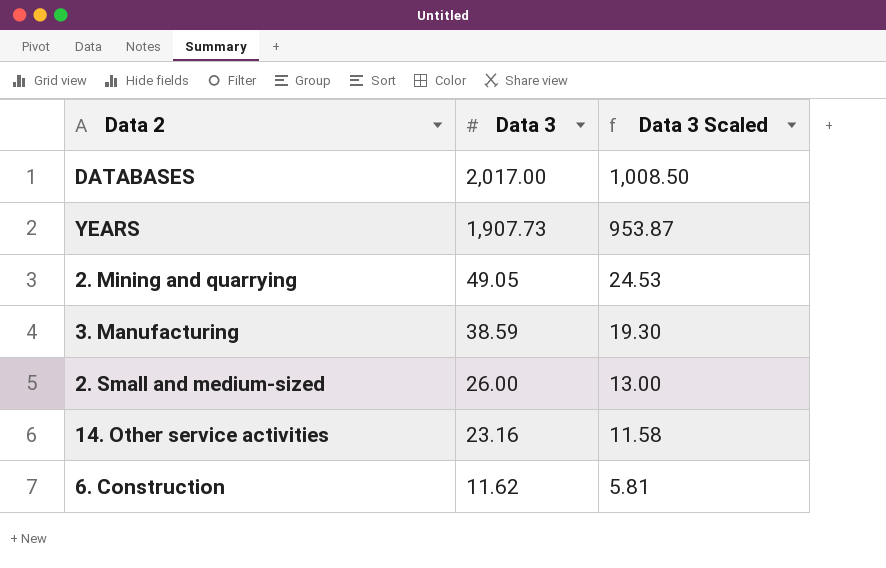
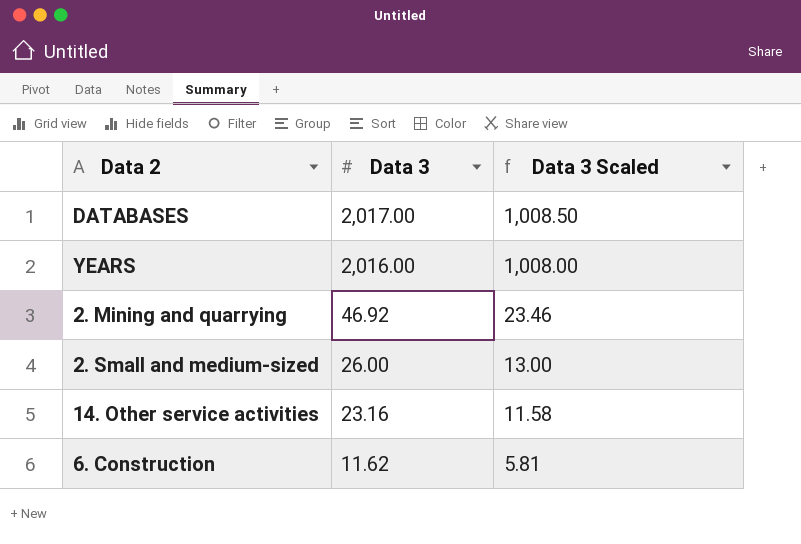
row 3. Manufacturing: 38.59 | 19.30 -> none
YEARS | Data 3: 1,907.73 -> 2,016.00
YEARS | Data 3 Scaled: 953.87 -> 1,008.00
2. Mining and quarrying | Data 3: 49.05 -> 46.92
2. Mining and quarrying | Data 3 Scaled: 24.53 -> 23.46

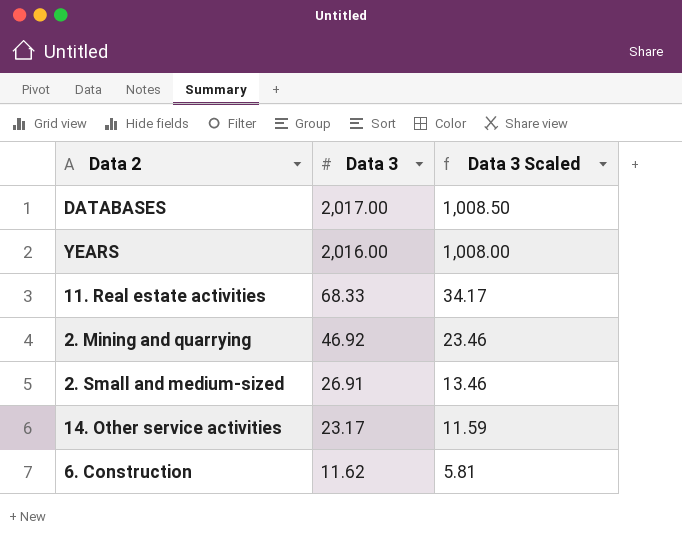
row 11. Real estate activities: none -> 68.33 | 34.17
2. Small and medium-sized | Data 3: 26.00 -> 26.91
2. Small and medium-sized | Data 3 Scaled: 13.00 -> 13.46
14. Other service activities | Data 3: 23.16 -> 23.17
14. Other service activities | Data 3 Scaled: 11.58 -> 11.59

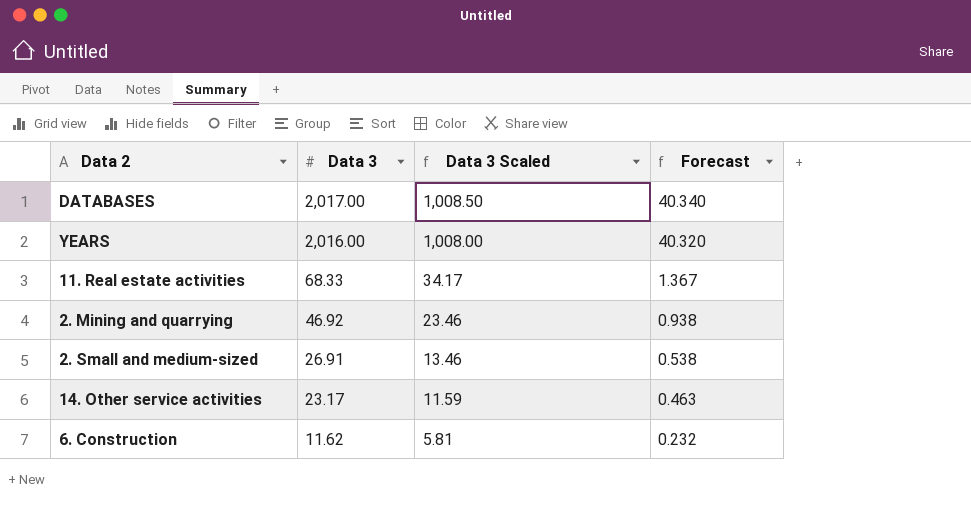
column Forecast | formula: none -> [Data 3] * 0.02

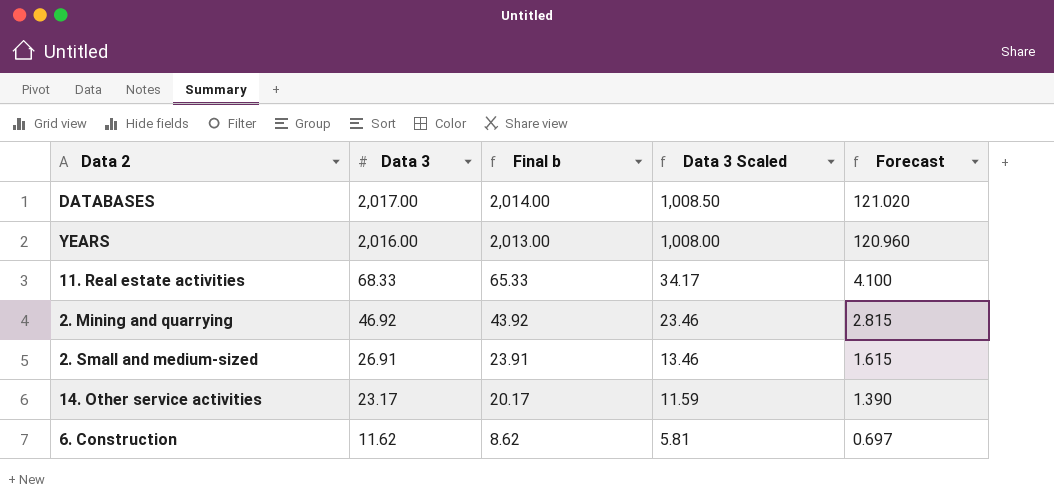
column Final b | formula: none -> [Data 3] - 3
column Forecast | formula: [Data 3] * 0.02 -> [Data 3] * 0.06

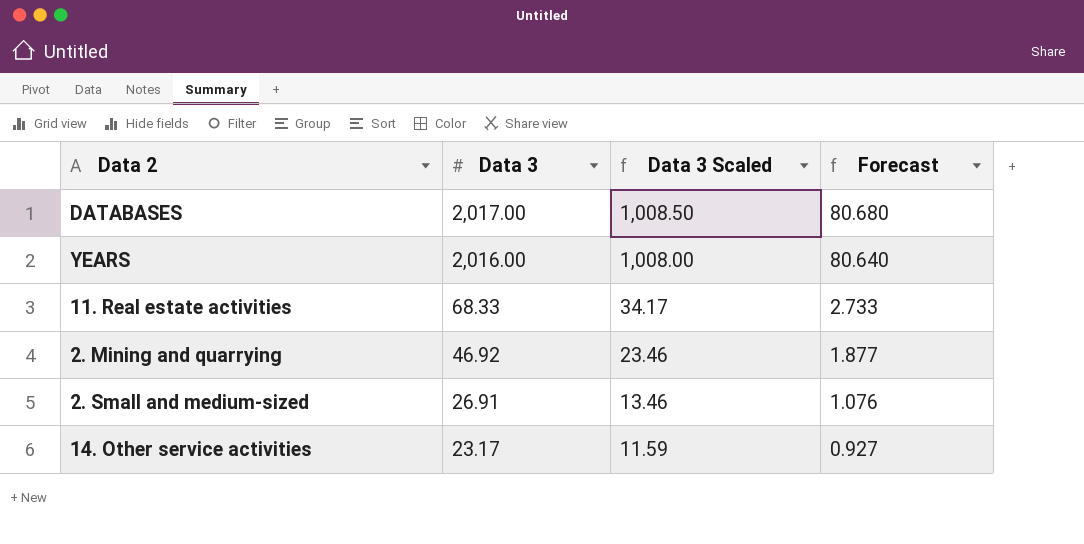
column Final b | formula: [Data 3] - 3 -> none
column Forecast | formula: [Data 3] * 0.06 -> [Data 3] * 0.04
row 6. Construction: 11.62 | 8.62 | 5.81 | 0.697 -> none

